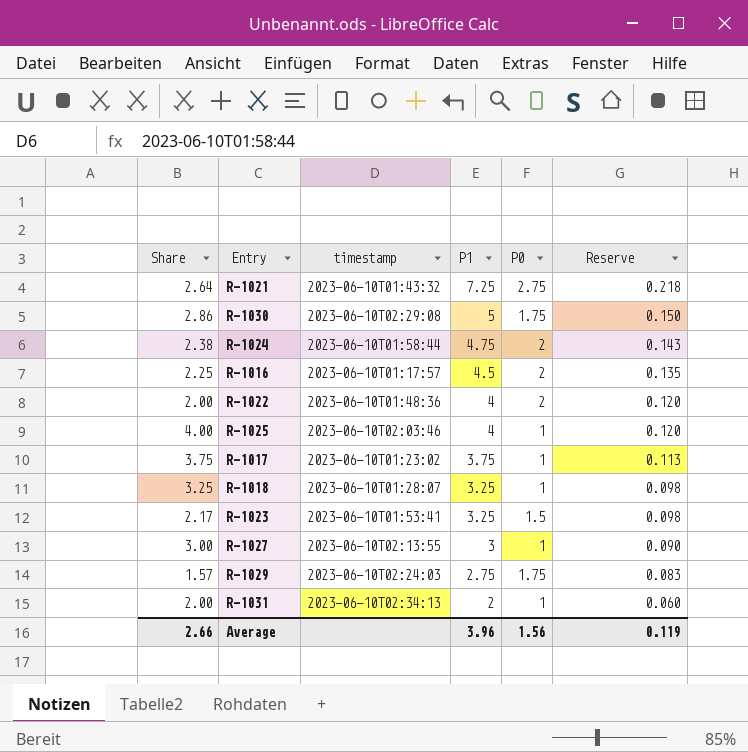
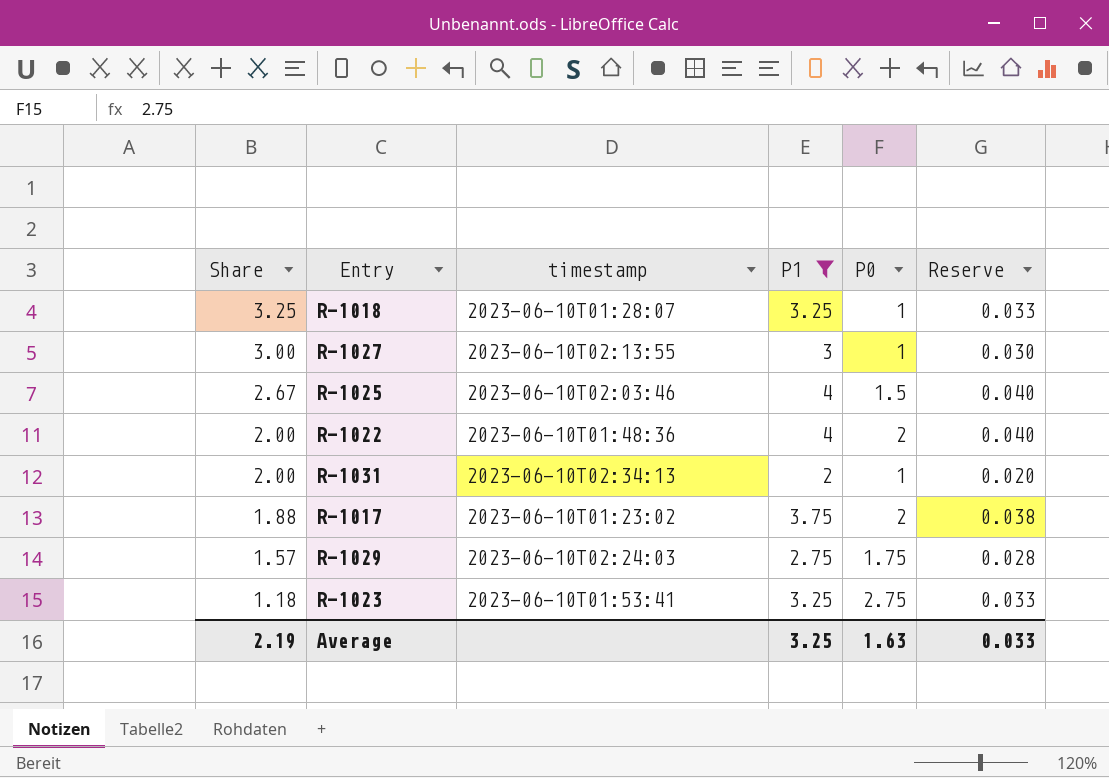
filter: none -> P1 <= 4
row order: P1 descending -> Share descending
column Reserve | formula: [P1] * 0.03 -> [P1] * 0.01
R-1025 | Share: 4.00 -> 2.67
R-1025 | P0: 1 -> 1.5
R-1017 | Share: 3.75 -> 1.88
R-1017 | P0: 1 -> 2
R-1023 | Share: 2.17 -> 1.18
R-1023 | P0: 1.5 -> 2.75
Average | Share: 2.66 -> 2.19
Average | P1: 3.96 -> 3.25
Average | P0: 1.56 -> 1.63
Average | Reserve: 0.119 -> 0.033

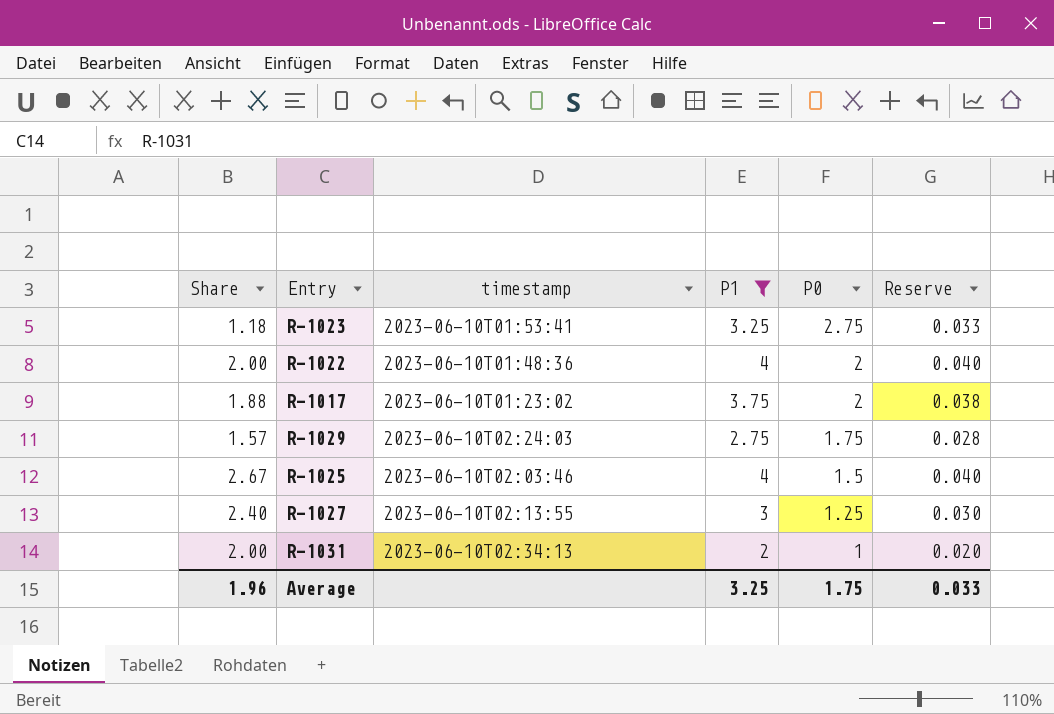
row order: Share descending -> P0 descending
row R-1018: 3.25 | 2023-06-10T01:28:07 | 3.25 | 1 | 0.033 -> none
R-1027 | Share: 3.00 -> 2.40
R-1027 | P0: 1 -> 1.25
Average | Share: 2.19 -> 1.96
Average | P0: 1.63 -> 1.75

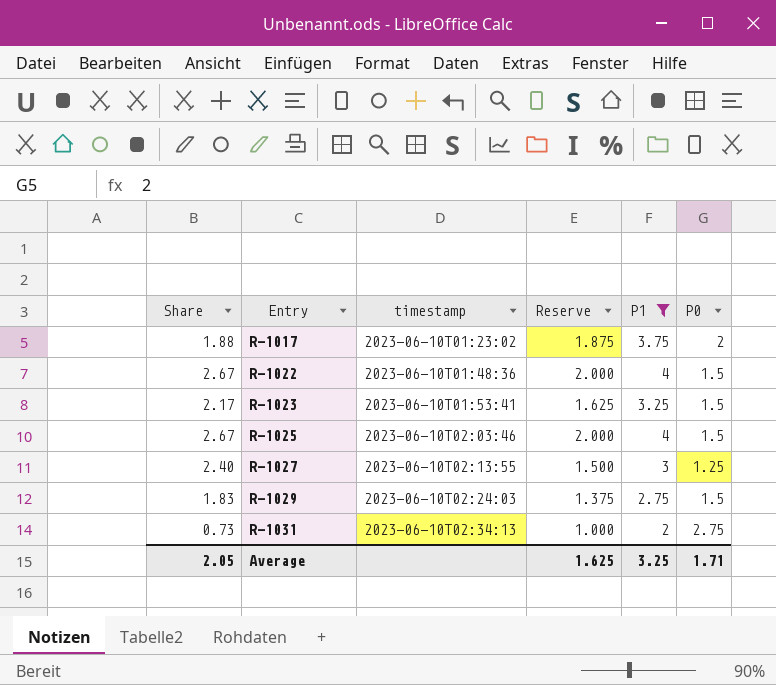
row order: P0 descending -> Entry ascending
column Reserve | formula: [P1] * 0.01 -> [P1] * 0.5
column Reserve | position: 6 -> 4
R-1022 | Share: 2.00 -> 2.67
R-1022 | P0: 2 -> 1.5
R-1023 | Share: 1.18 -> 2.17
R-1023 | P0: 2.75 -> 1.5
R-1029 | Share: 1.57 -> 1.83
R-1029 | P0: 1.75 -> 1.5
R-1031 | Share: 2.00 -> 0.73
R-1031 | P0: 1 -> 2.75
Average | Share: 1.96 -> 2.05
Average | Reserve: 0.033 -> 1.625
Average | P0: 1.75 -> 1.71

